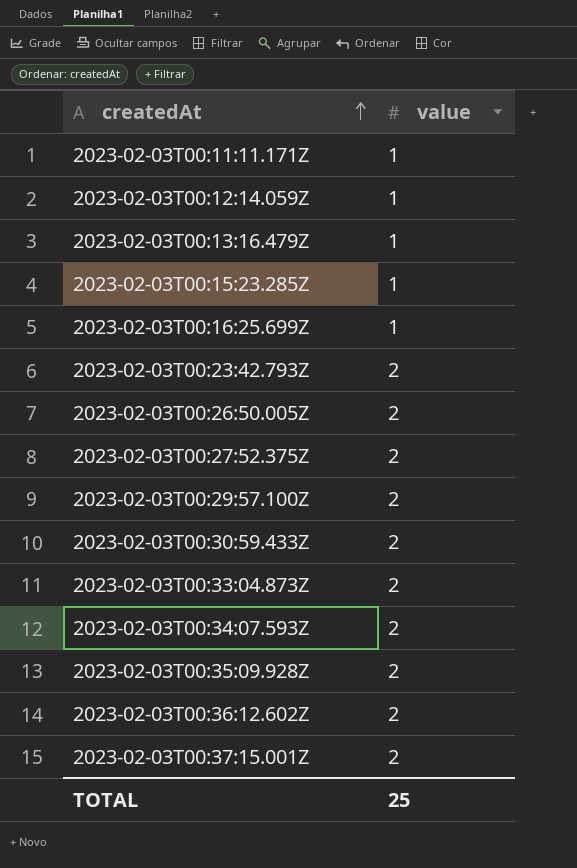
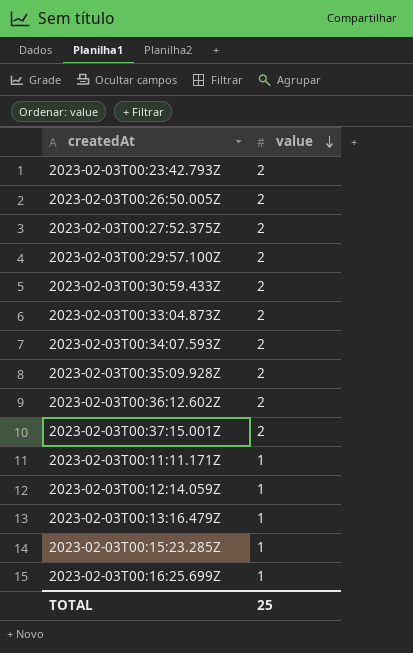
row order: createdAt ascending -> value descending

